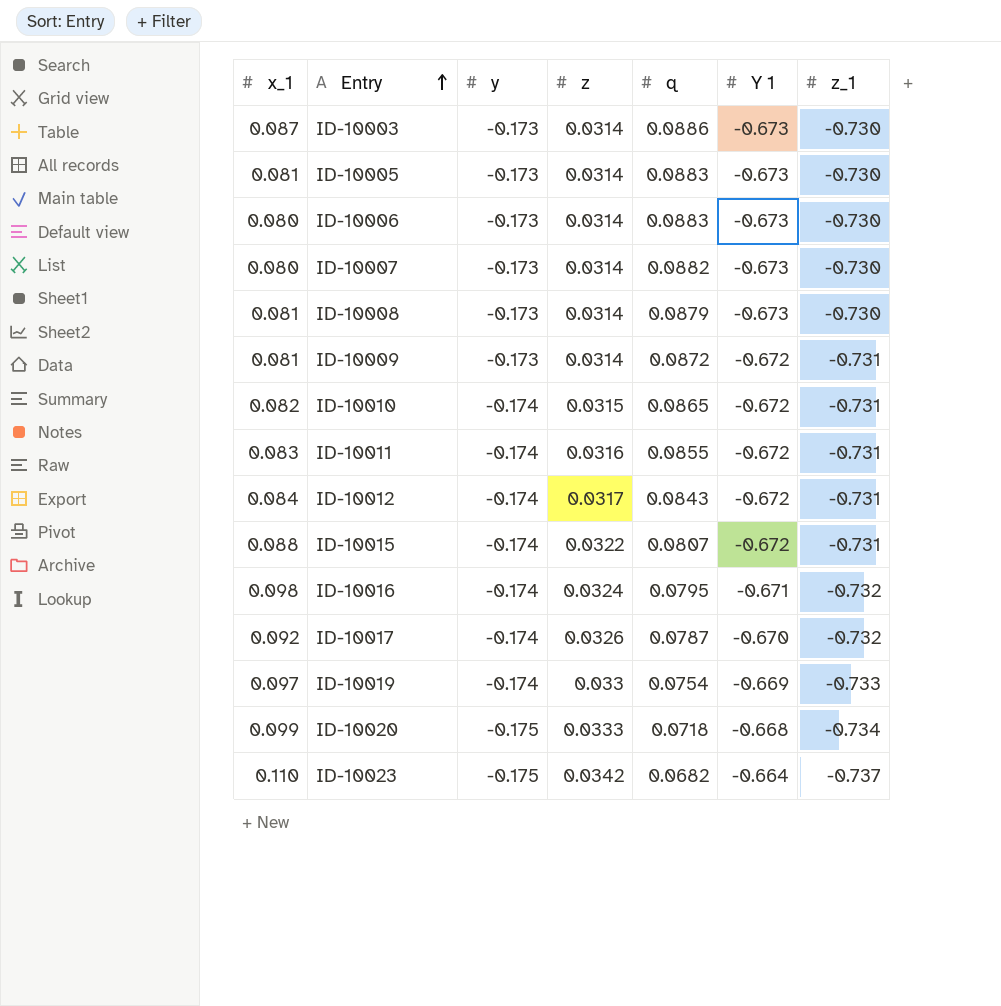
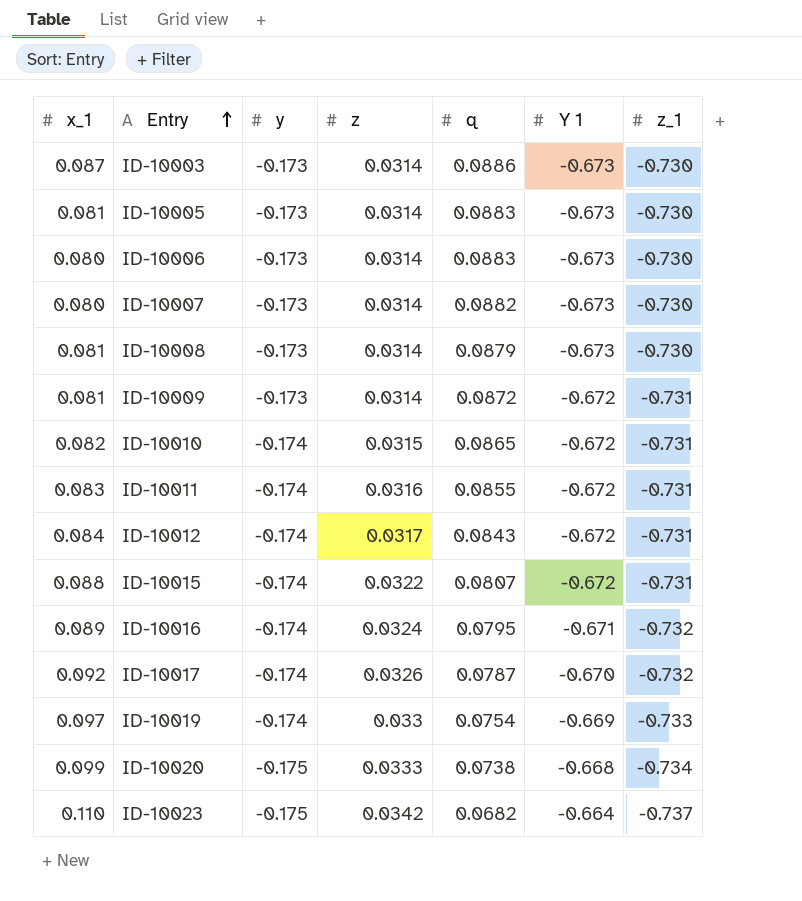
ID-10016 | x_1: 0.098 -> 0.089
ID-10020 | q: 0.0718 -> 0.0738

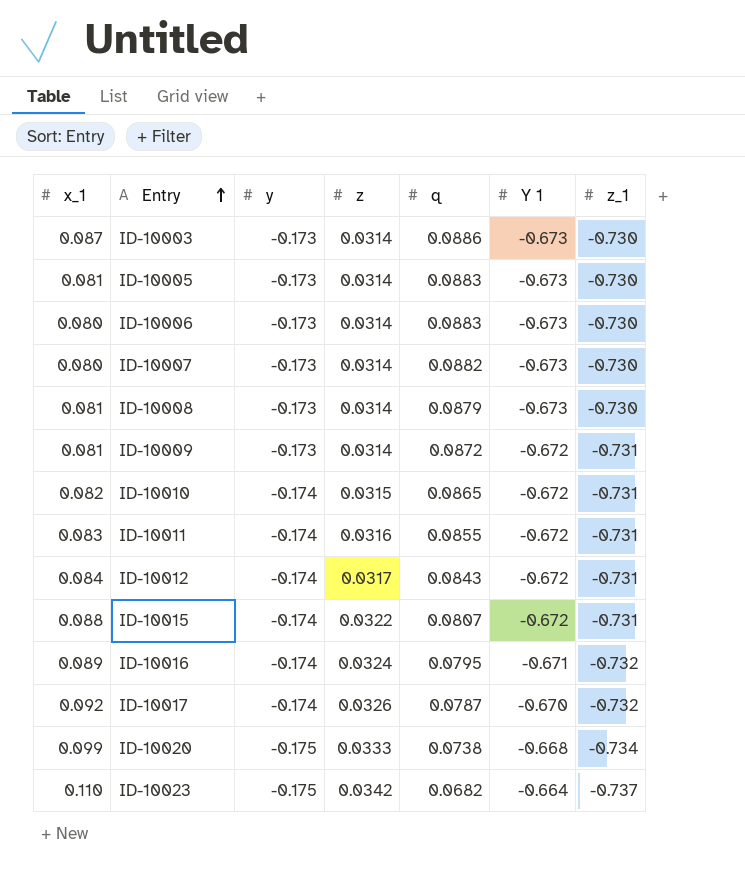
row ID-10019: 0.097 | -0.174 | 0.033 | 0.0754 | -0.669 | -0.733 -> none

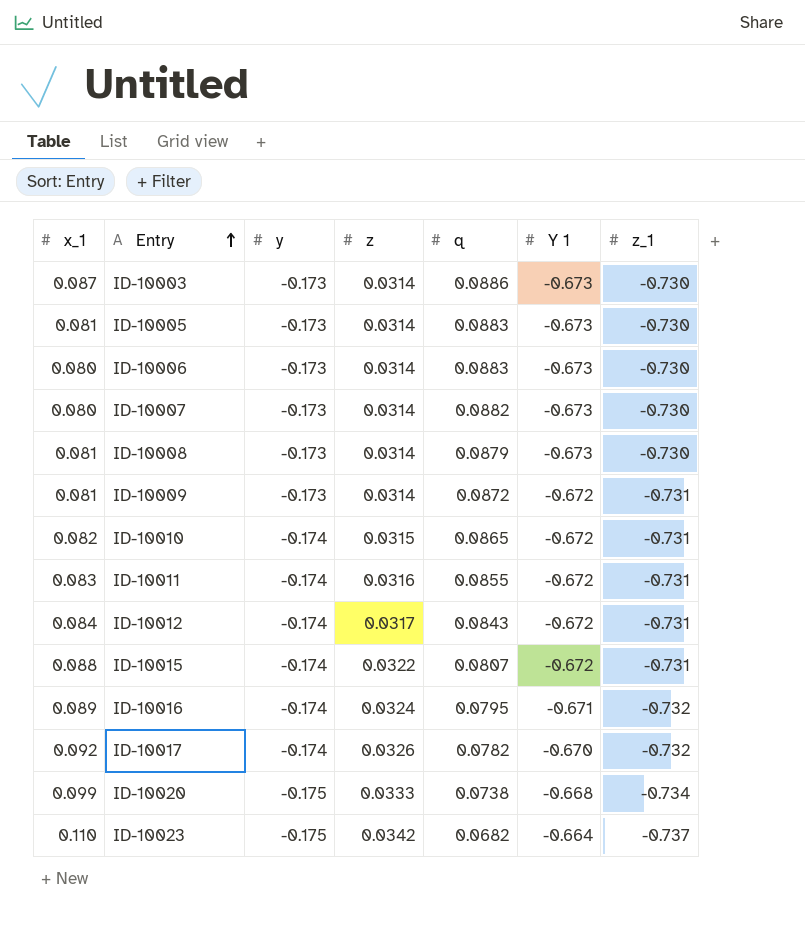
ID-10017 | q: 0.0787 -> 0.0782

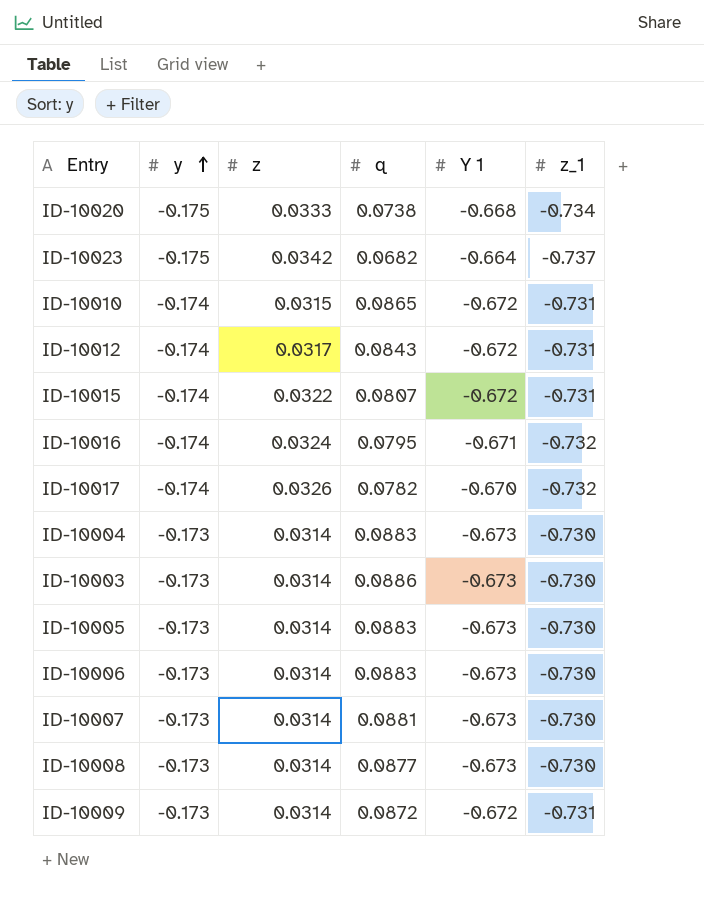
row order: Entry ascending -> y ascending
column x_1 | position: 1 -> none
row ID-10011: 0.083 | -0.174 | 0.0316 | 0.0855 | -0.672 | -0.731 -> none
row ID-10004: none -> -0.173 | 0.0314 | 0.0883 | -0.673 | -0.730
ID-10007 | q: 0.0882 -> 0.0881
ID-10008 | q: 0.0879 -> 0.0877

